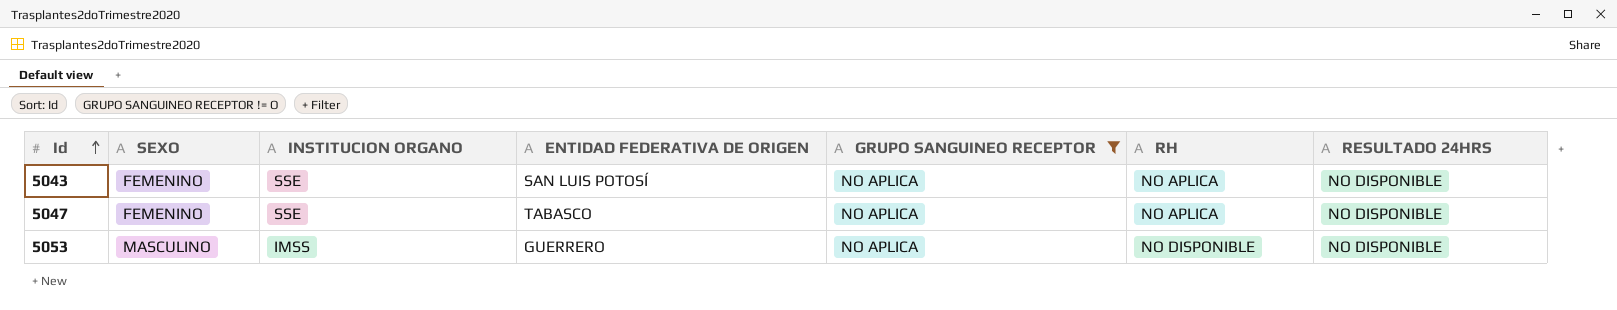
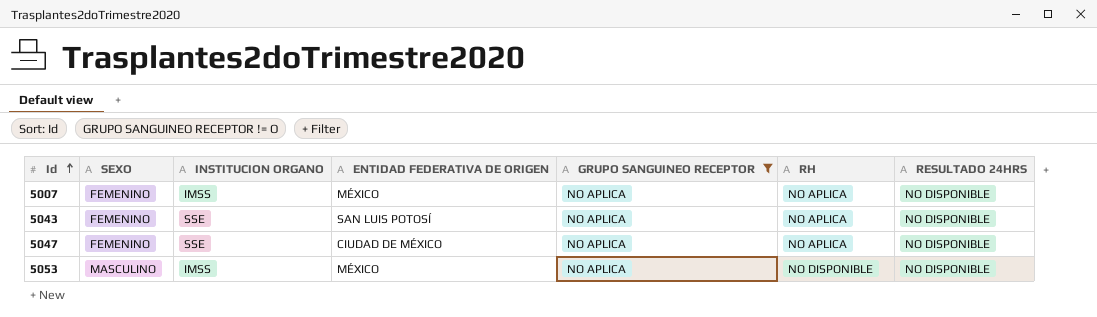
row 5007: none -> FEMENINO | IMSS | MÉXICO | NO APLICA | NO APLICA | NO DISPONIBLE
5047 | ENTIDAD FEDERATIVA DE ORIGEN: TABASCO -> CIUDAD DE MÉXICO
5053 | ENTIDAD FEDERATIVA DE ORIGEN: GUERRERO -> MÉXICO

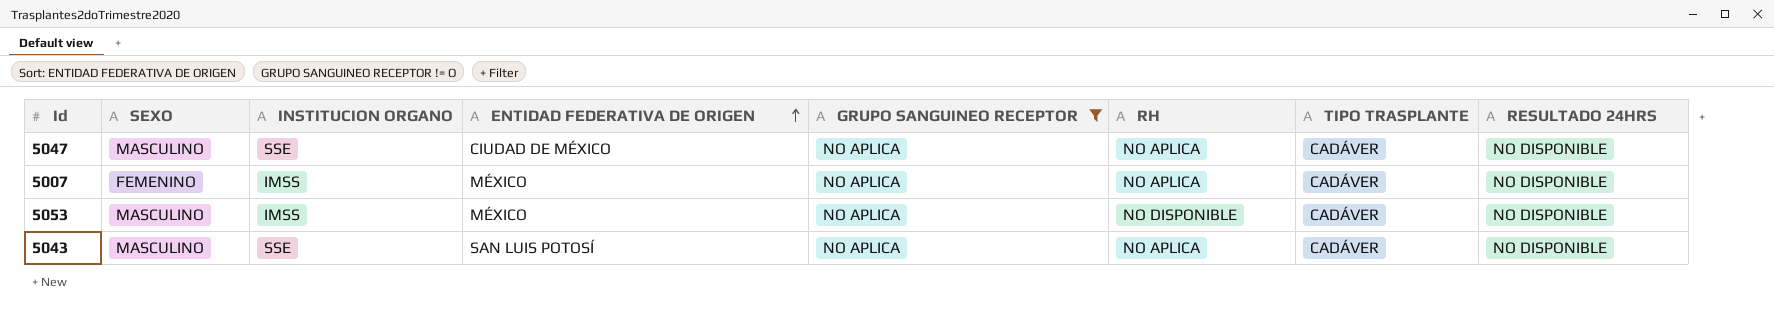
row order: Id ascending -> ENTIDAD FEDERATIVA DE ORIGEN ascending
column TIPO TRASPLANTE | position: none -> 7
5047 | SEXO: FEMENINO -> MASCULINO
5043 | SEXO: FEMENINO -> MASCULINO

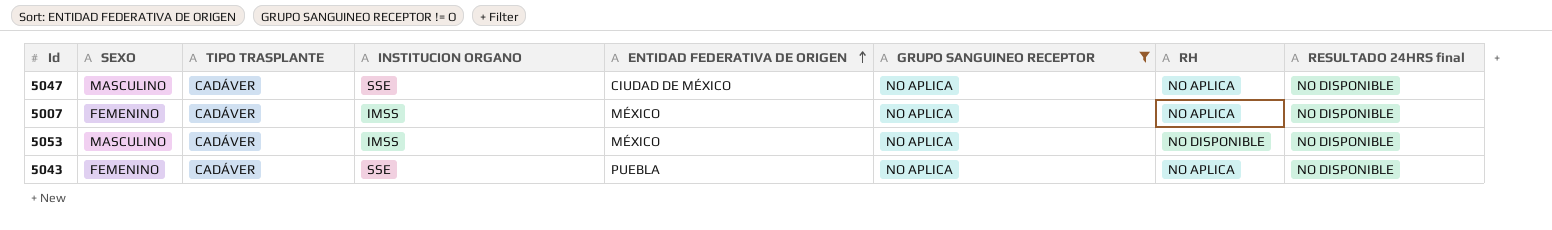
column TIPO TRASPLANTE | position: 7 -> 3
column name: RESULTADO 24HRS -> RESULTADO 24HRS final
5043 | SEXO: MASCULINO -> FEMENINO
5043 | ENTIDAD FEDERATIVA DE ORIGEN: SAN LUIS POTOSÍ -> PUEBLA

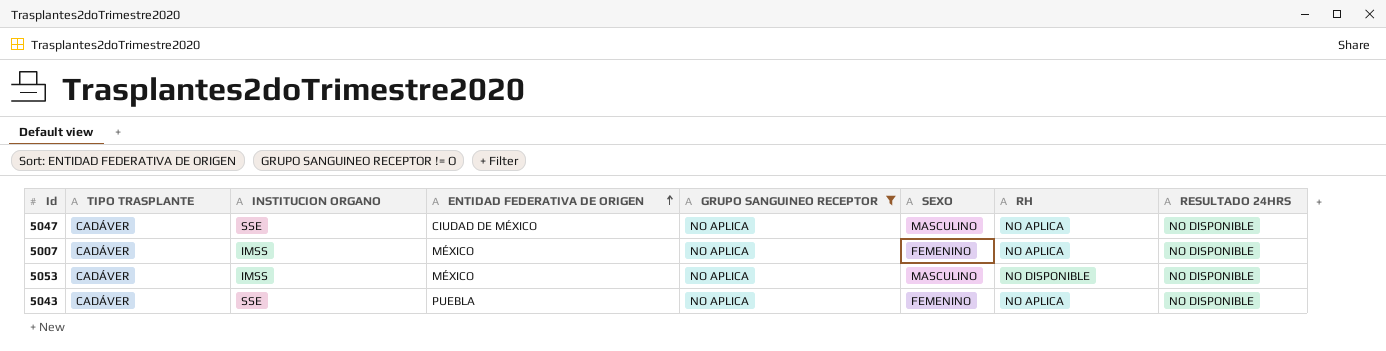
column SEXO | position: 2 -> 6
column name: RESULTADO 24HRS final -> RESULTADO 24HRS

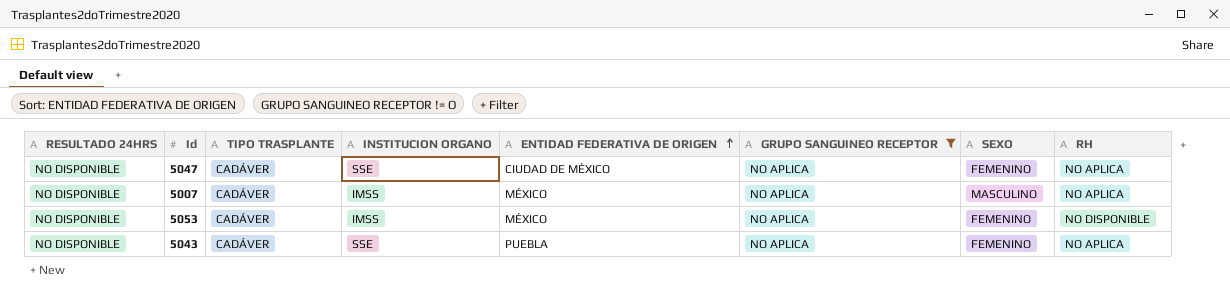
column RESULTADO 24HRS | position: 8 -> 1
5047 | SEXO: MASCULINO -> FEMENINO
5007 | SEXO: FEMENINO -> MASCULINO
5053 | SEXO: MASCULINO -> FEMENINO

